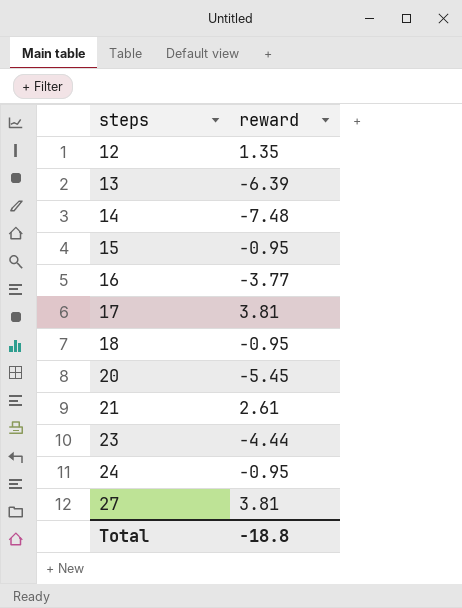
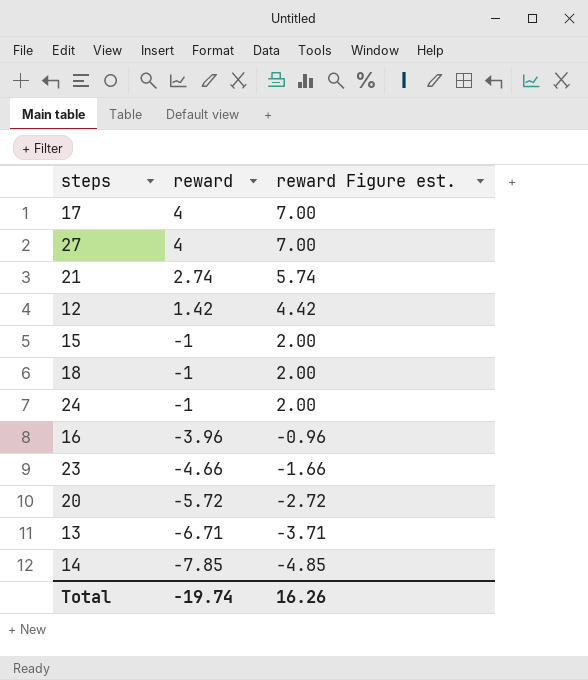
row order: steps ascending -> reward descending
column reward Figure est. | formula: none -> [reward] + 3
17 | reward: 3.81 -> 4
27 | reward: 3.81 -> 4
21 | reward: 2.61 -> 2.74
12 | reward: 1.35 -> 1.42
15 | reward: -0.95 -> -1
18 | reward: -0.95 -> -1
24 | reward: -0.95 -> -1
16 | reward: -3.77 -> -3.96
23 | reward: -4.44 -> -4.66
20 | reward: -5.45 -> -5.72
13 | reward: -6.39 -> -6.71
14 | reward: -7.48 -> -7.85
Total | reward: -18.8 -> -19.74

